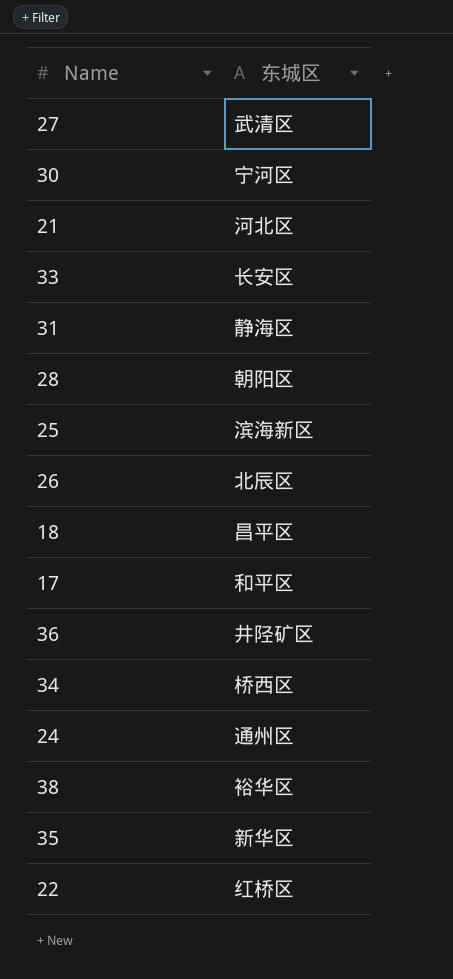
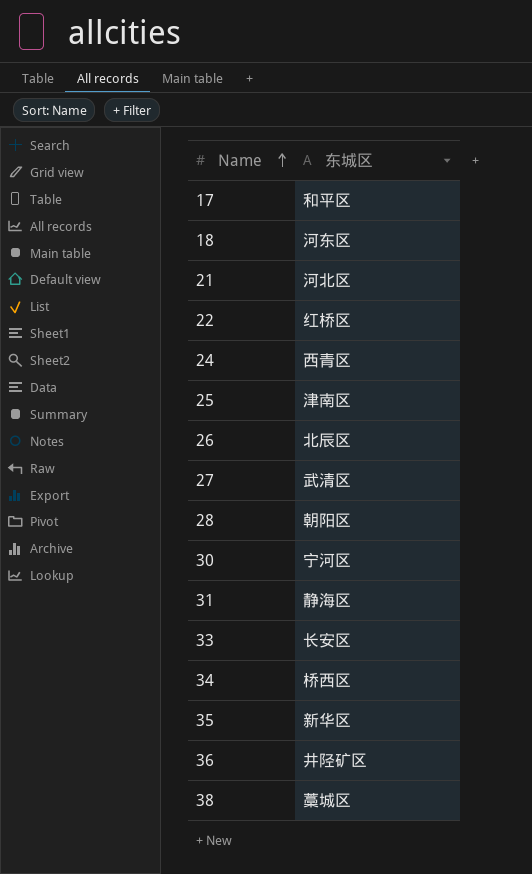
row order: none -> Name ascending
18 | 东城区: 昌平区 -> 河东区
24 | 东城区: 通州区 -> 西青区
25 | 东城区: 滨海新区 -> 津南区
38 | 东城区: 裕华区 -> 藁城区

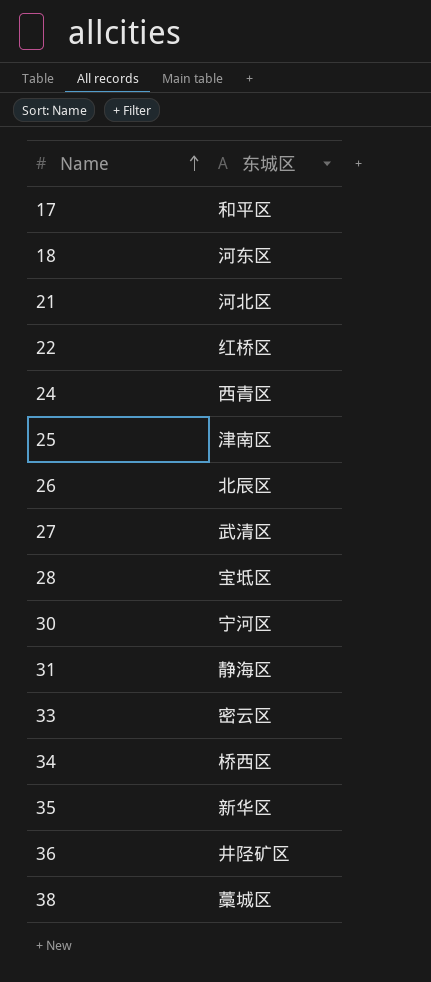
28 | 东城区: 朝阳区 -> 宝坻区
33 | 东城区: 长安区 -> 密云区

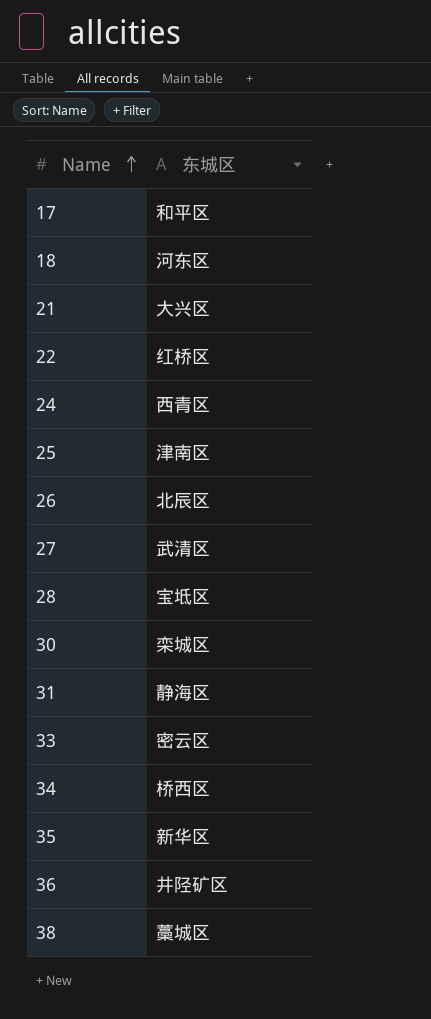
21 | 东城区: 河北区 -> 大兴区
30 | 东城区: 宁河区 -> 栾城区

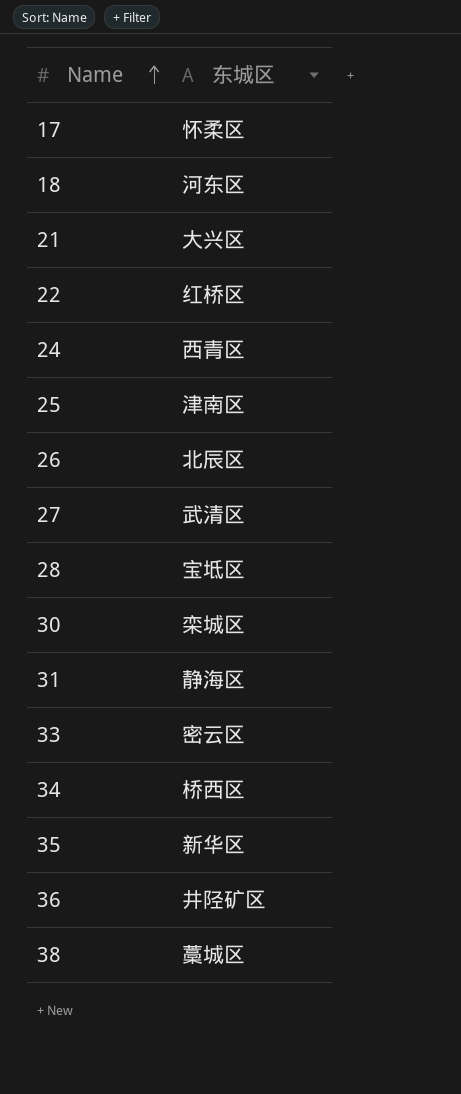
17 | 东城区: 和平区 -> 怀柔区

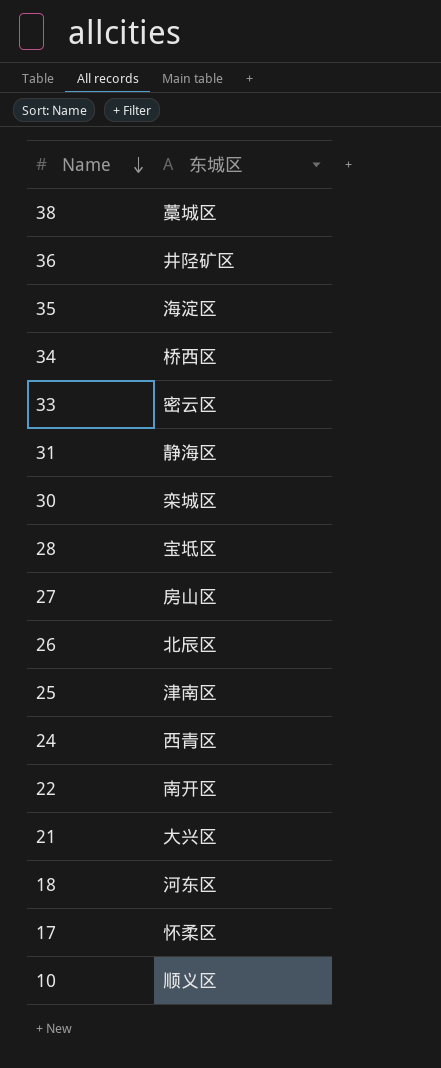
row order: Name ascending -> Name descending
35 | 东城区: 新华区 -> 海淀区
27 | 东城区: 武清区 -> 房山区
22 | 东城区: 红桥区 -> 南开区
row 10: none -> 顺义区

